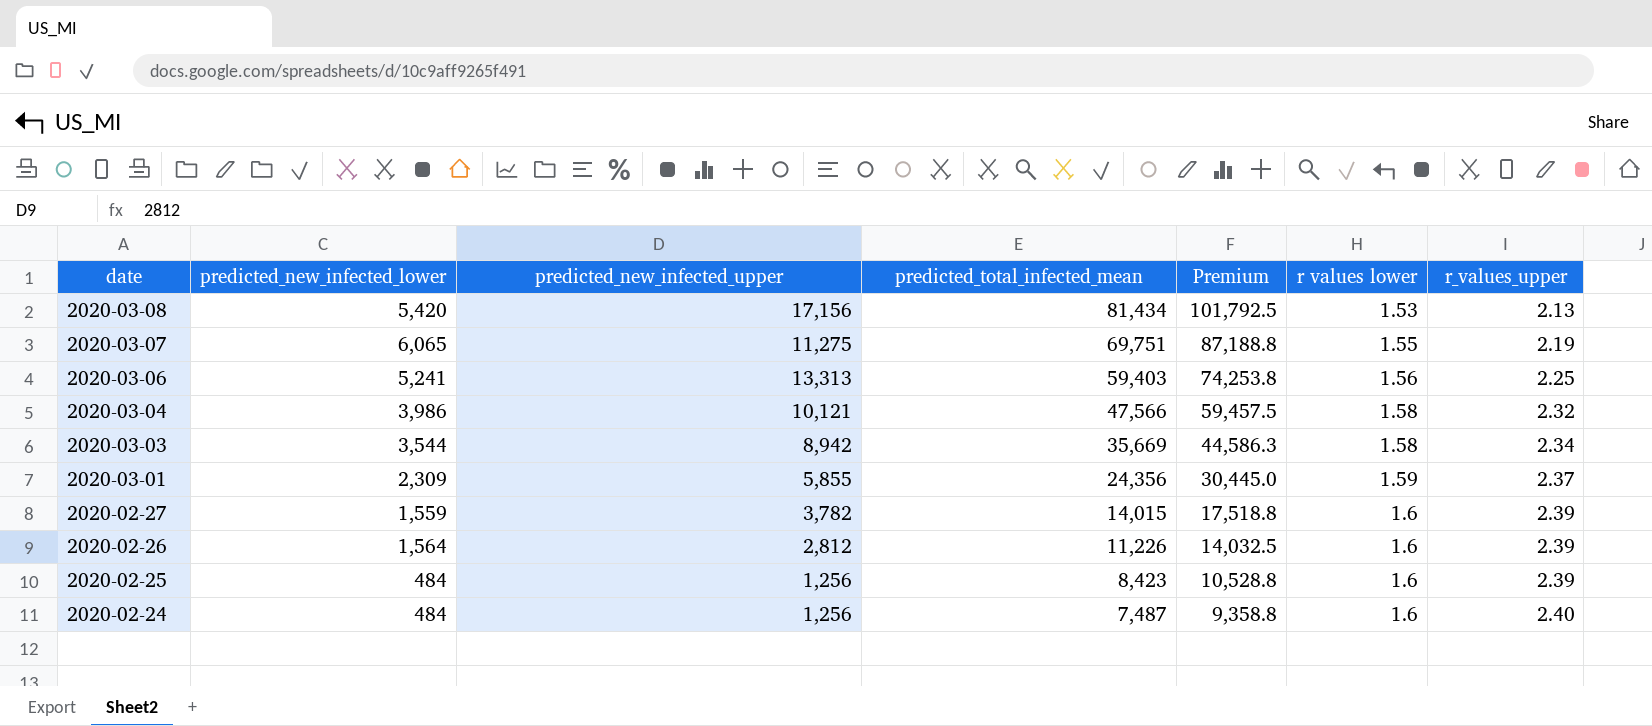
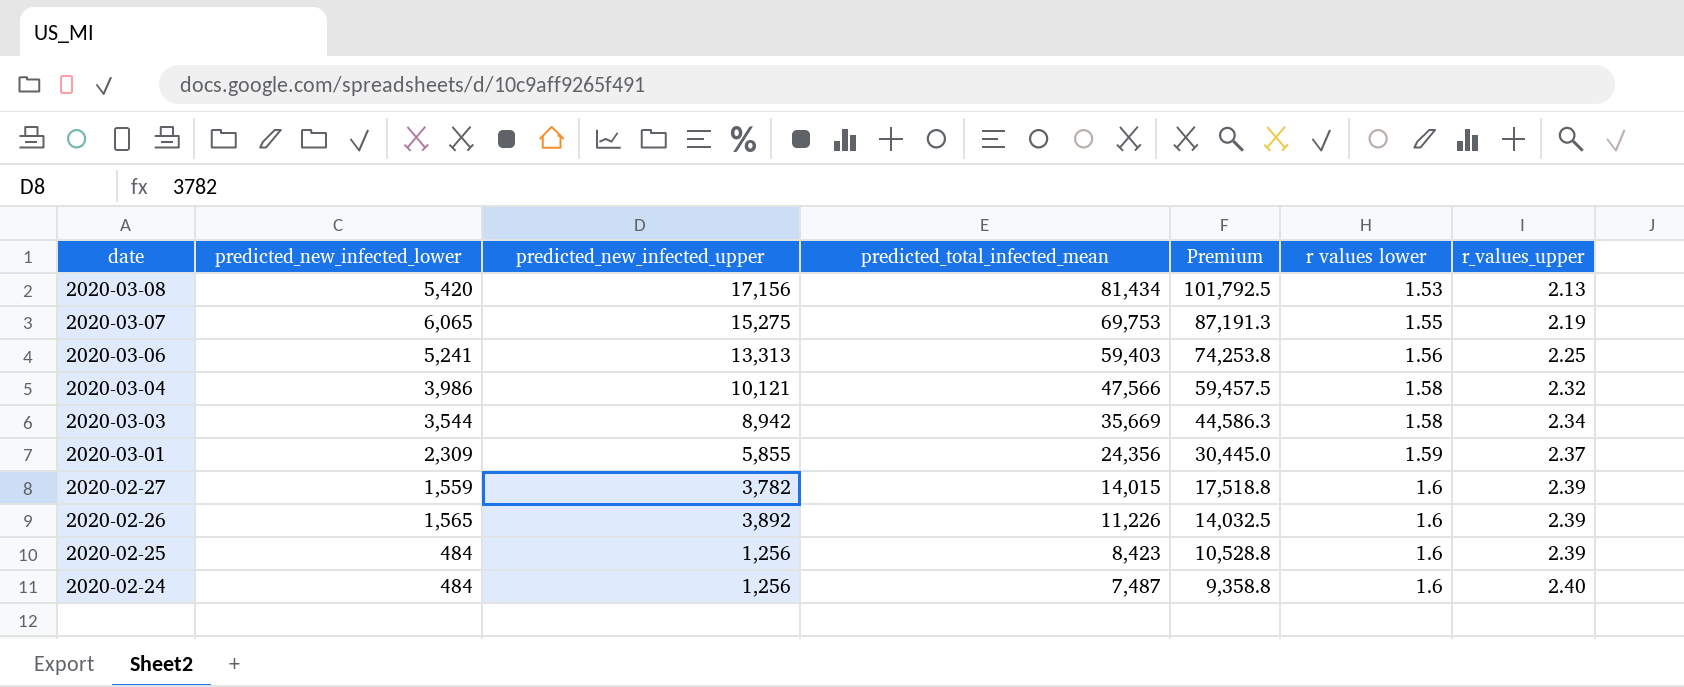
2020-03-07 | predicted_new_infected_upper: 11,275 -> 15,275
2020-03-07 | predicted_total_infected_mean: 69,751 -> 69,753
2020-03-07 | Premium: 87,188.8 -> 87,191.3
2020-02-26 | predicted_new_infected_lower: 1,564 -> 1,565
2020-02-26 | predicted_new_infected_upper: 2,812 -> 3,892

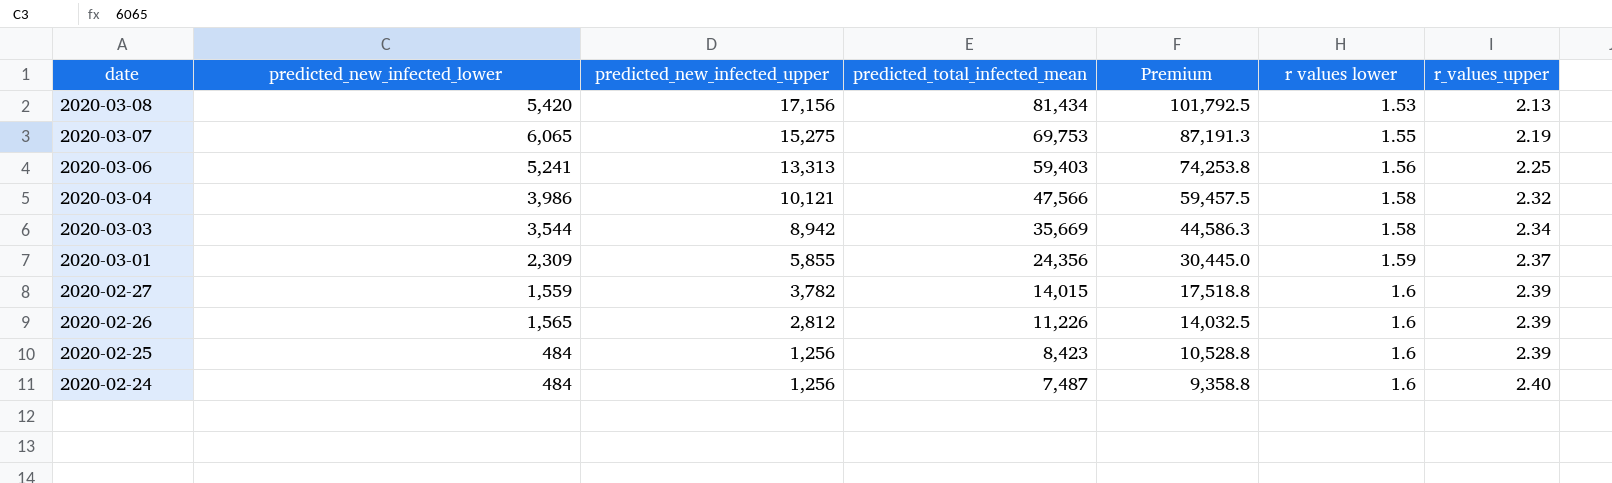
2020-02-26 | predicted_new_infected_upper: 3,892 -> 2,812

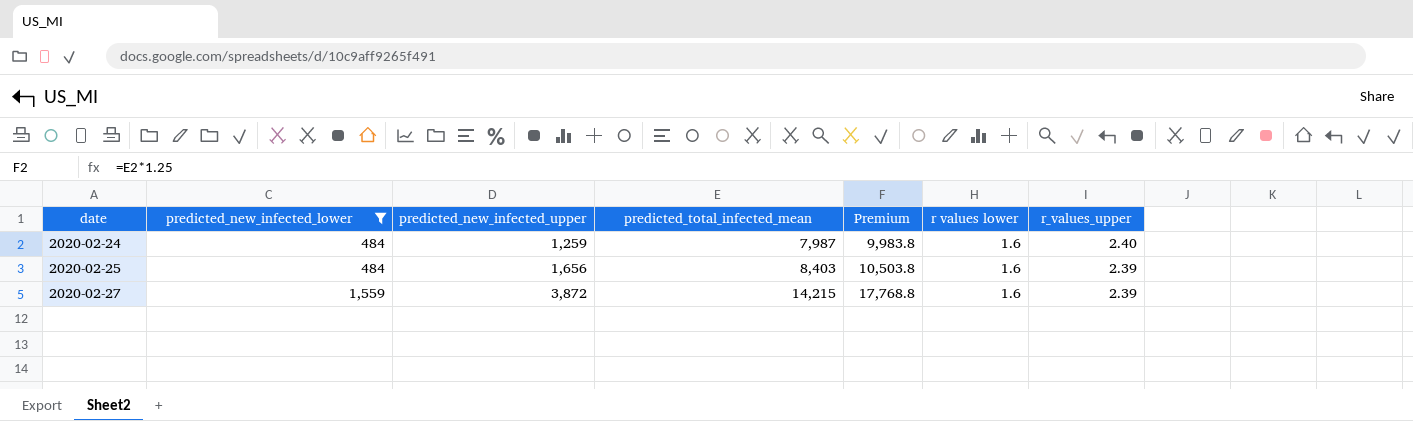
filter: none -> predicted_new_infected_lower <= 1,559
row order: date descending -> date ascending
2020-02-24 | predicted_new_infected_upper: 1,256 -> 1,259
2020-02-24 | predicted_total_infected_mean: 7,487 -> 7,987
2020-02-24 | Premium: 9,358.8 -> 9,983.8
2020-02-25 | predicted_new_infected_upper: 1,256 -> 1,656
2020-02-25 | predicted_total_infected_mean: 8,423 -> 8,403
2020-02-25 | Premium: 10,528.8 -> 10,503.8
2020-02-27 | predicted_new_infected_upper: 3,782 -> 3,872
2020-02-27 | predicted_total_infected_mean: 14,015 -> 14,215
2020-02-27 | Premium: 17,518.8 -> 17,768.8

